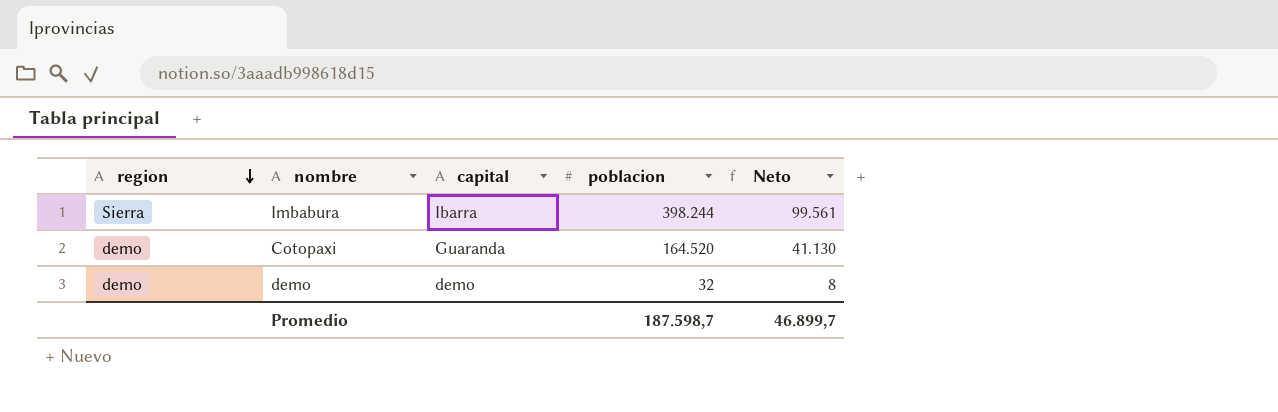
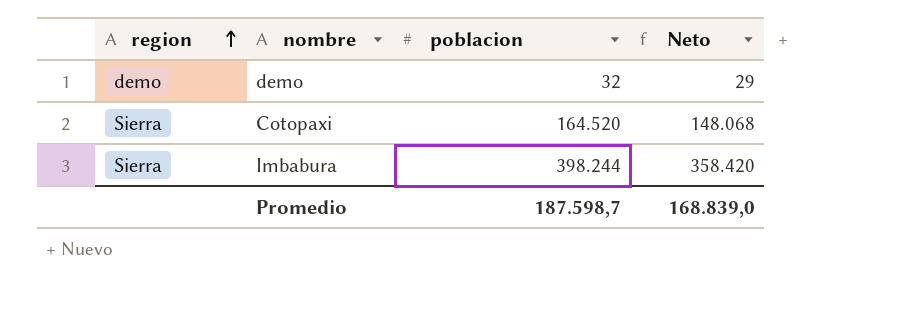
row order: region descending -> region ascending
column capital | position: 3 -> none
column Neto | formula: [poblacion] * 0,25 -> [poblacion] * 0,9
Cotopaxi | region: demo -> Sierra
Promedio | Neto: 46.899,7 -> 168.839,0

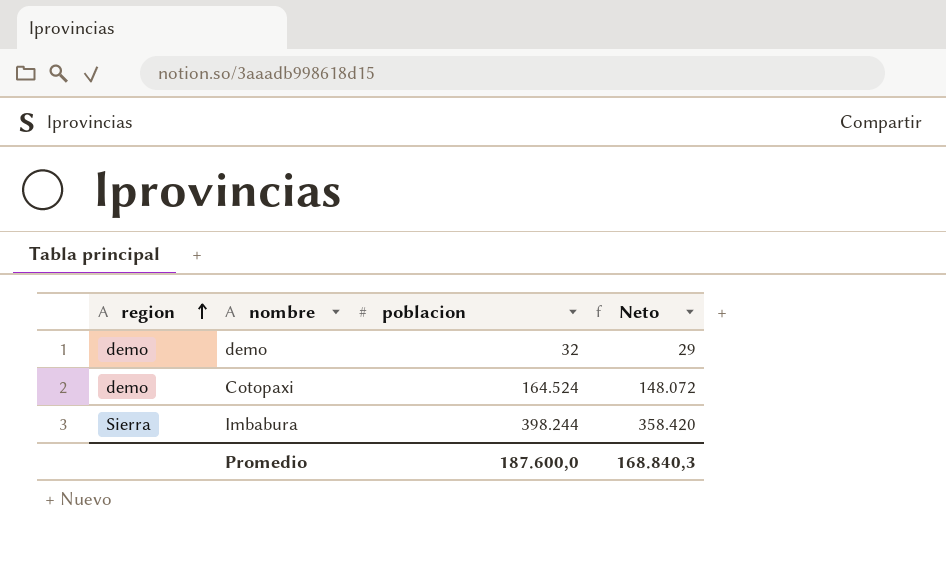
Cotopaxi | region: Sierra -> demo
Cotopaxi | poblacion: 164.520 -> 164.524
Cotopaxi | Neto: 148.068 -> 148.072
Promedio | poblacion: 187.598,7 -> 187.600,0
Promedio | Neto: 168.839,0 -> 168.840,3

